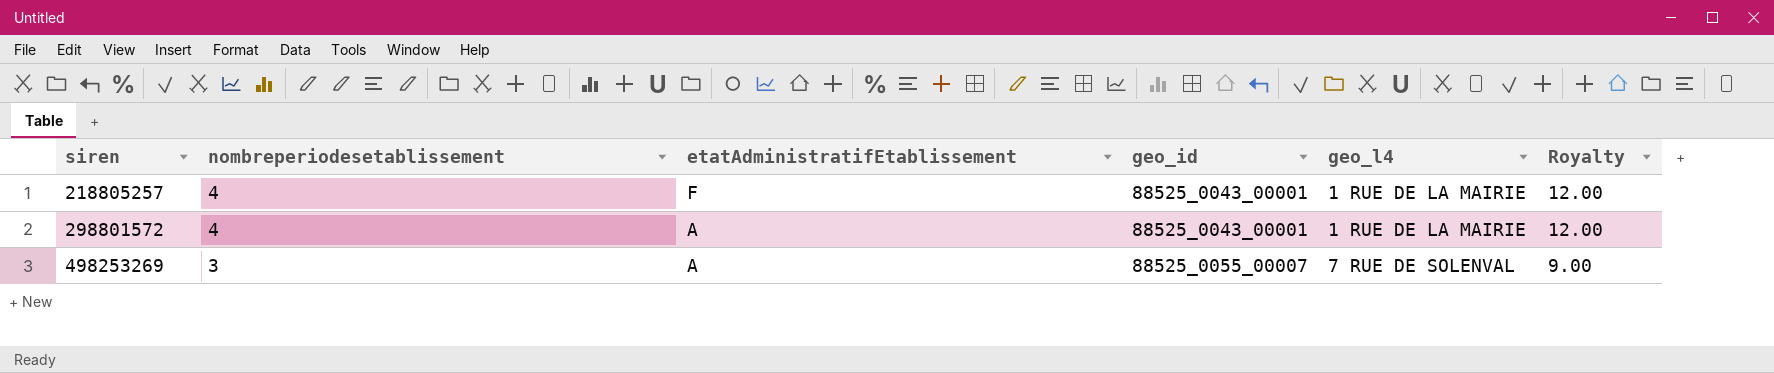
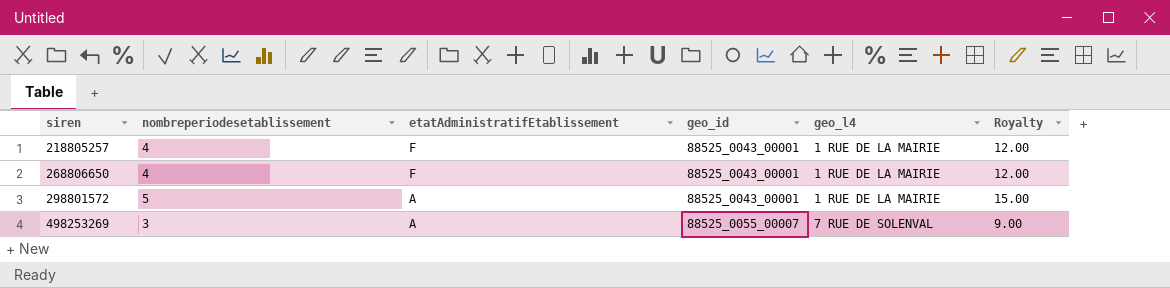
row 268806650: none -> 4 | F | 88525_0043_00001 | 1 RUE DE LA MAIRIE | 12.00
298801572 | nombreperiodesetablissement: 4 -> 5
298801572 | Royalty: 12.00 -> 15.00

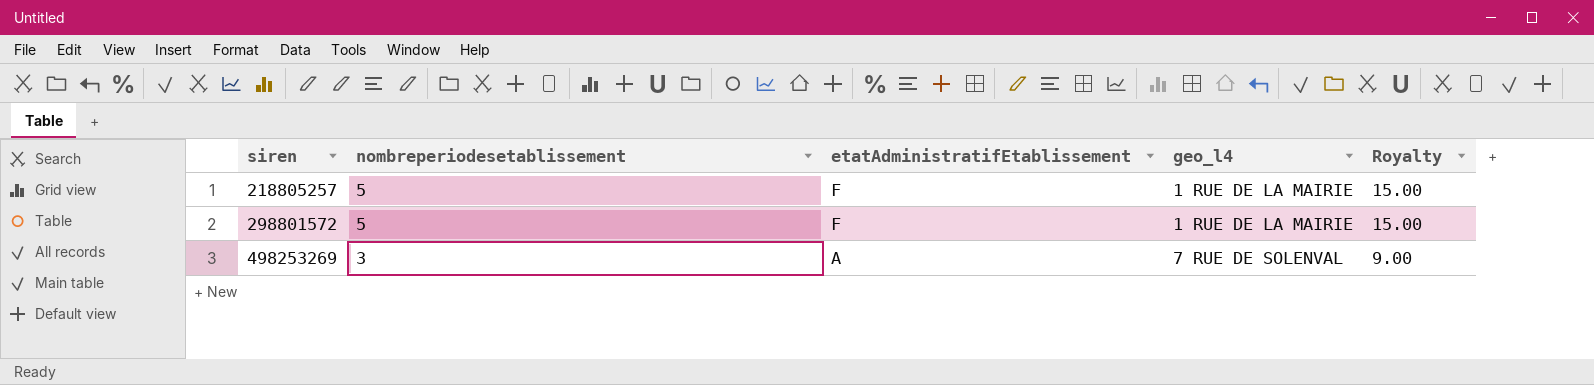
column geo_id | position: 4 -> none
row 268806650: 4 | F | 88525_0043_00001 | 1 RUE DE LA MAIRIE | 12.00 -> none
218805257 | nombreperiodesetablissement: 4 -> 5
218805257 | Royalty: 12.00 -> 15.00
298801572 | etatAdministratifEtablissement: A -> F

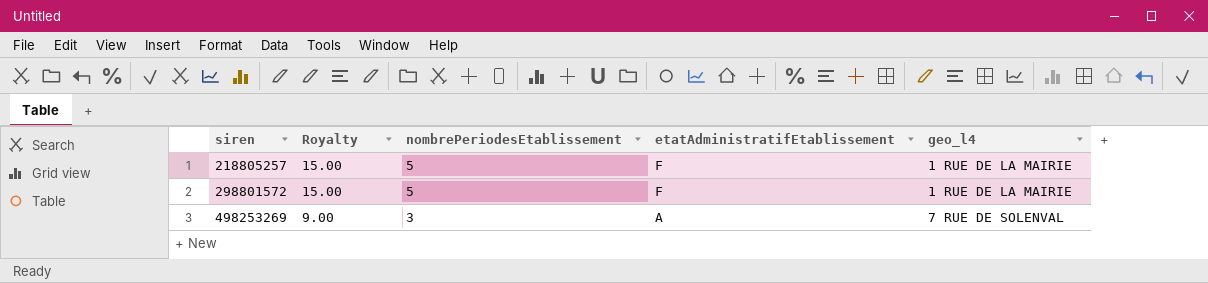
column Royalty | position: 5 -> 2
column name: nombreperiodesetablissement -> nombrePeriodesEtablissement

